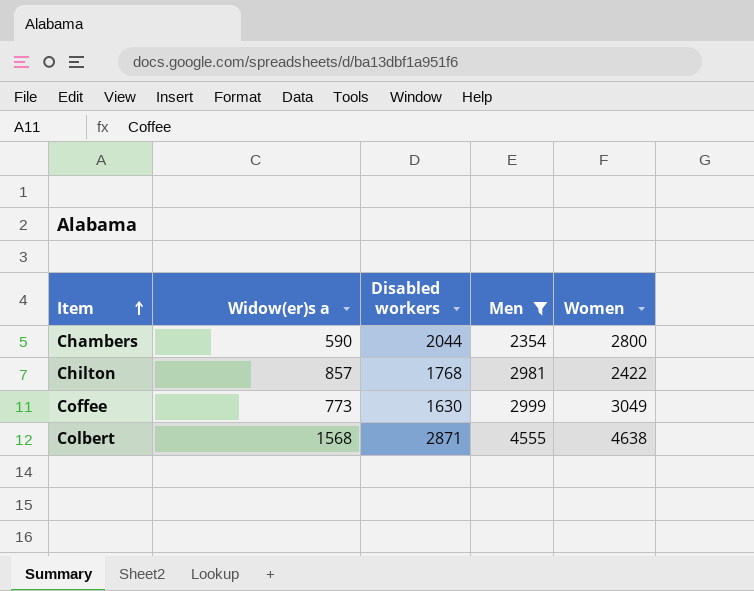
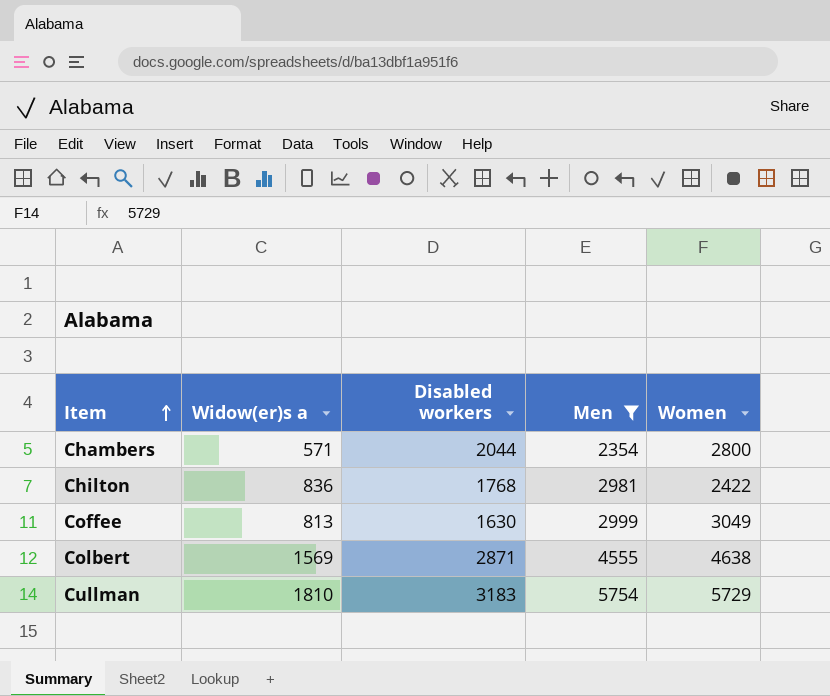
Chambers | Widow(er)s a: 590 -> 571
Chilton | Widow(er)s a: 857 -> 836
Coffee | Widow(er)s a: 773 -> 813
Colbert | Widow(er)s a: 1568 -> 1569
row Cullman: none -> 1810 | 3183 | 5754 | 5729

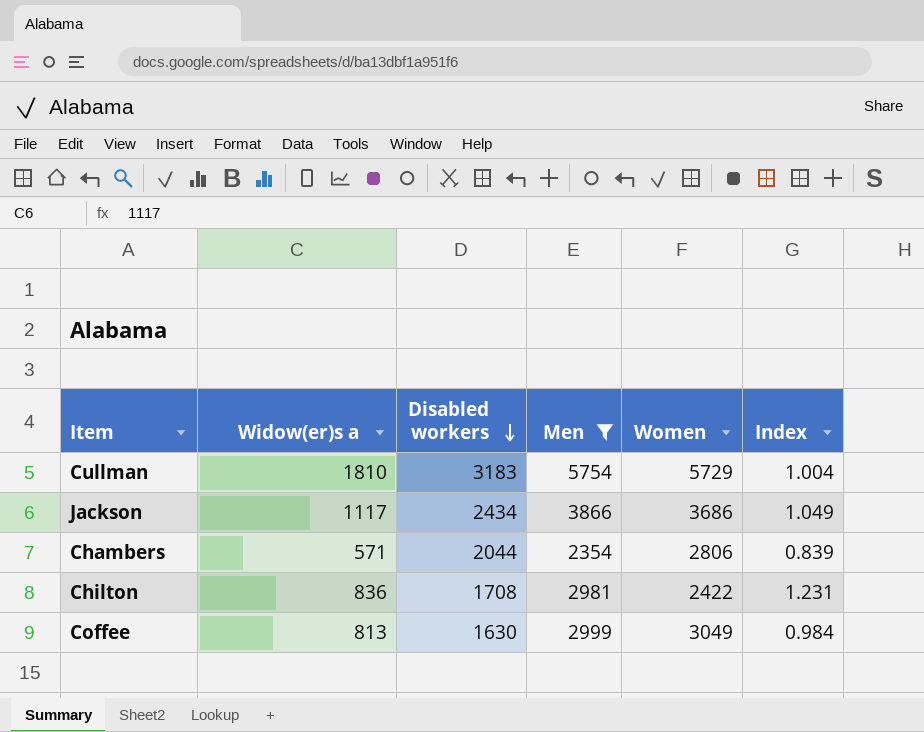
row order: Item ascending -> Disabled workers descending
column Index | formula: none -> [Men] / [Women]
row Colbert: 1569 | 2871 | 4555 | 4638 -> none
row Jackson: none -> 1117 | 2434 | 3866 | 3686 | 1.049
Chambers | Women: 2800 -> 2806
Chilton | Disabled workers: 1768 -> 1708

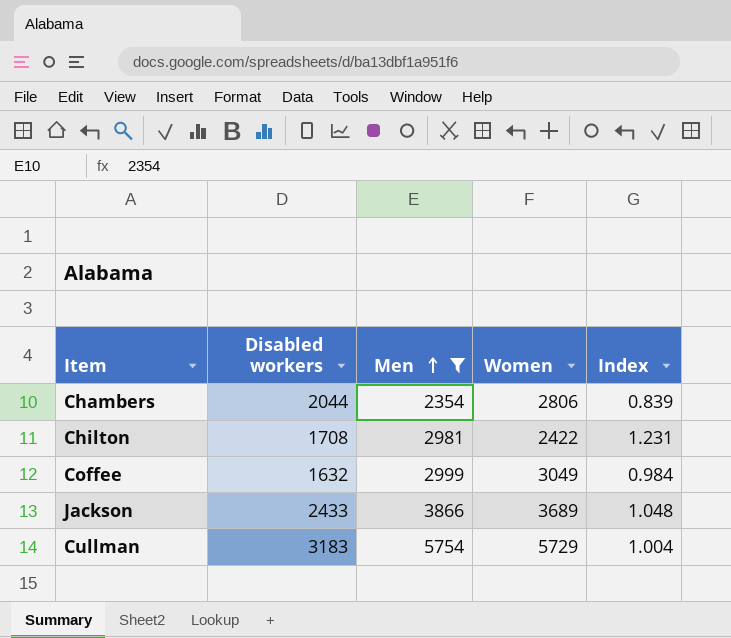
row order: Disabled workers descending -> Men ascending
column Widow(er)s a | position: 2 -> none
Coffee | Disabled workers: 1630 -> 1632
Jackson | Disabled workers: 2434 -> 2433
Jackson | Women: 3686 -> 3689
Jackson | Index: 1.049 -> 1.048

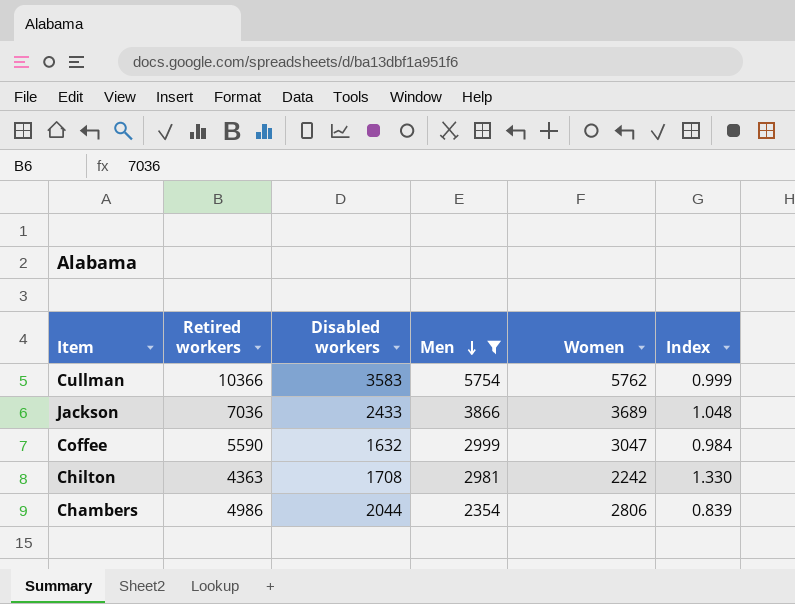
row order: Men ascending -> Men descending
column Retired workers | position: none -> 2
Cullman | Disabled workers: 3183 -> 3583
Cullman | Women: 5729 -> 5762
Cullman | Index: 1.004 -> 0.999
Coffee | Women: 3049 -> 3047
Chilton | Women: 2422 -> 2242
Chilton | Index: 1.231 -> 1.330

